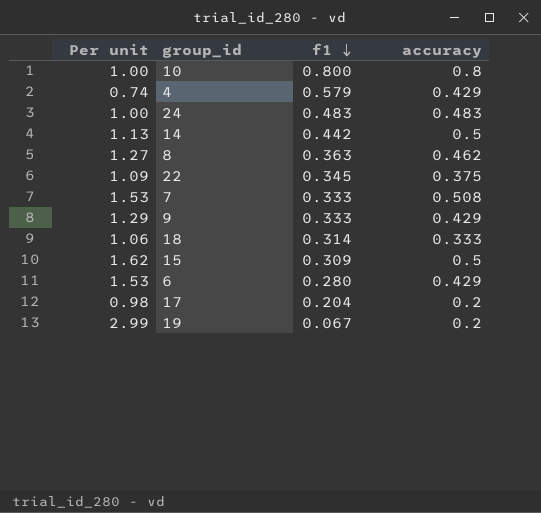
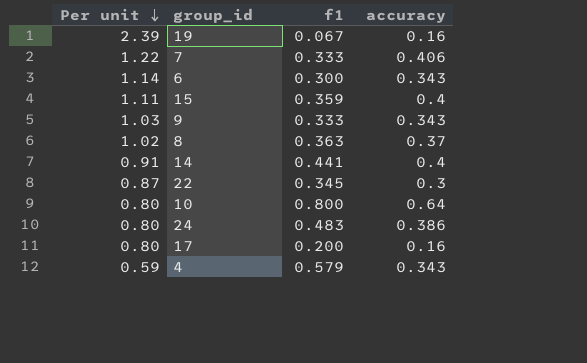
row order: f1 descending -> Per unit descending
row 18: 1.06 | 0.314 | 0.333 -> none
19 | Per unit: 2.99 -> 2.39
19 | accuracy: 0.2 -> 0.16
7 | Per unit: 1.53 -> 1.22
7 | accuracy: 0.508 -> 0.406
6 | Per unit: 1.53 -> 1.14
6 | f1: 0.280 -> 0.300
6 | accuracy: 0.429 -> 0.343
15 | Per unit: 1.62 -> 1.11
15 | f1: 0.309 -> 0.359
15 | accuracy: 0.5 -> 0.4
9 | Per unit: 1.29 -> 1.03
9 | accuracy: 0.429 -> 0.343
8 | Per unit: 1.27 -> 1.02
8 | accuracy: 0.462 -> 0.37
14 | Per unit: 1.13 -> 0.91
14 | f1: 0.442 -> 0.441
14 | accuracy: 0.5 -> 0.4
22 | Per unit: 1.09 -> 0.87
22 | accuracy: 0.375 -> 0.3
10 | Per unit: 1.00 -> 0.80
10 | accuracy: 0.8 -> 0.64
24 | Per unit: 1.00 -> 0.80
24 | accuracy: 0.483 -> 0.386
17 | Per unit: 0.98 -> 0.80
17 | f1: 0.204 -> 0.200
17 | accuracy: 0.2 -> 0.16
4 | Per unit: 0.74 -> 0.59
4 | accuracy: 0.429 -> 0.343

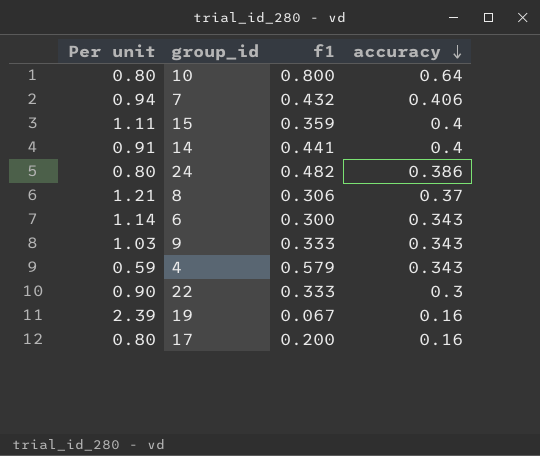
row order: Per unit descending -> accuracy descending
7 | Per unit: 1.22 -> 0.94
7 | f1: 0.333 -> 0.432
24 | f1: 0.483 -> 0.482
8 | Per unit: 1.02 -> 1.21
8 | f1: 0.363 -> 0.306
22 | Per unit: 0.87 -> 0.90
22 | f1: 0.345 -> 0.333

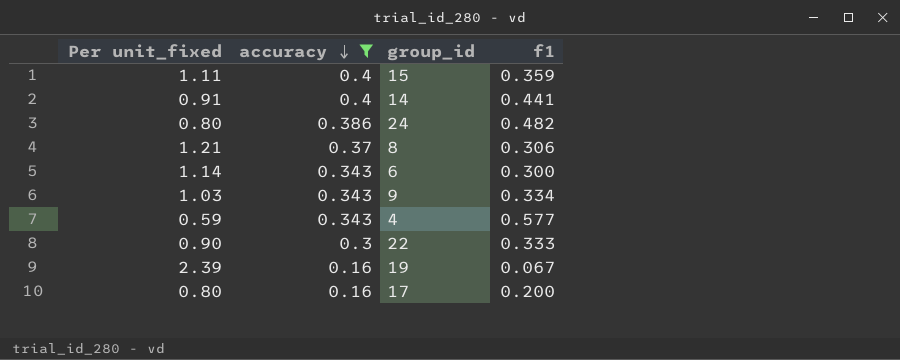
filter: none -> accuracy <= 0.4
column name: Per unit -> Per unit_fixed
column accuracy | position: 4 -> 2
9 | f1: 0.333 -> 0.334
4 | f1: 0.579 -> 0.577

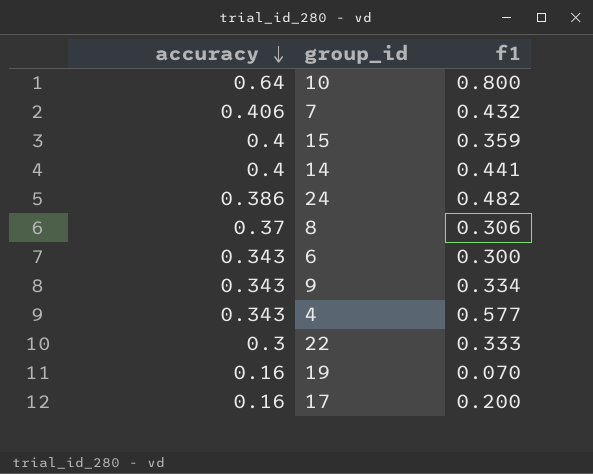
filter: accuracy <= 0.4 -> none
column Per unit_fixed | formula: [accuracy] / [f1] -> none
19 | f1: 0.067 -> 0.070

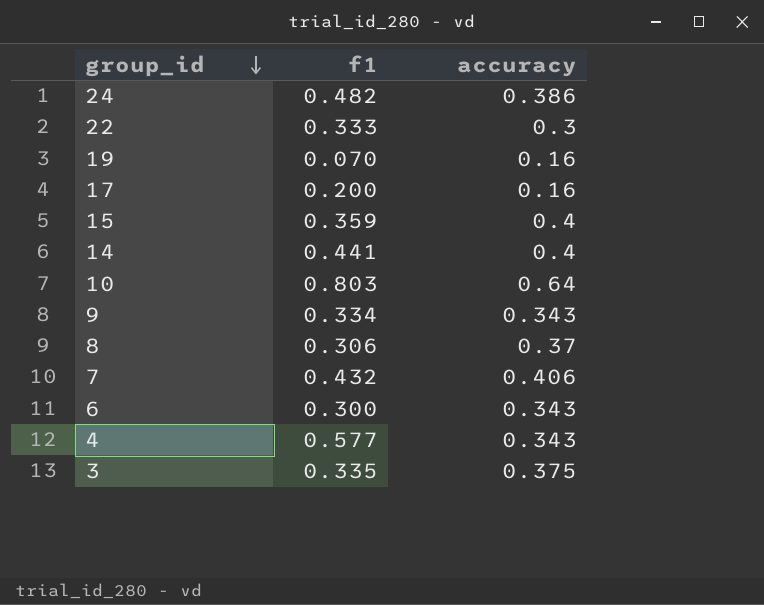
row order: accuracy descending -> group_id descending
column accuracy | position: 1 -> 3
10 | f1: 0.800 -> 0.803
row 3: none -> 0.335 | 0.375

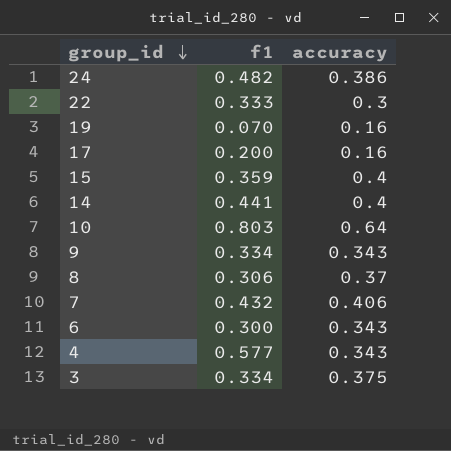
3 | f1: 0.335 -> 0.334

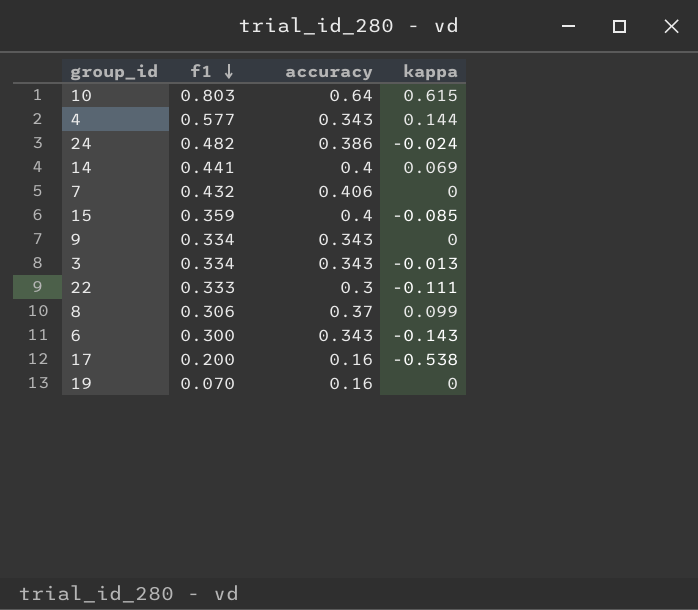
row order: group_id descending -> f1 descending
column kappa | position: none -> 4
3 | accuracy: 0.375 -> 0.343

